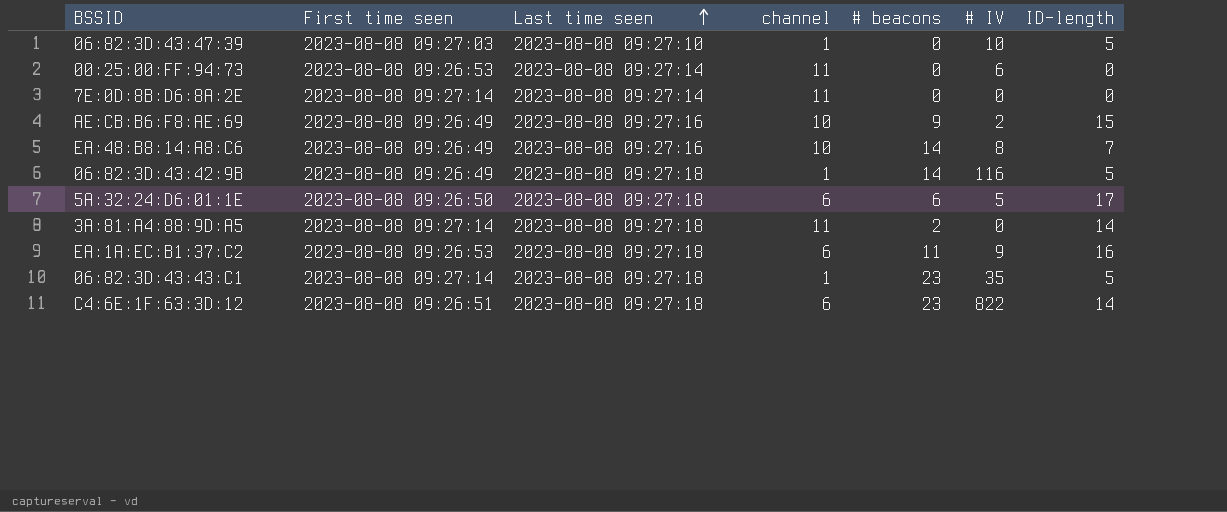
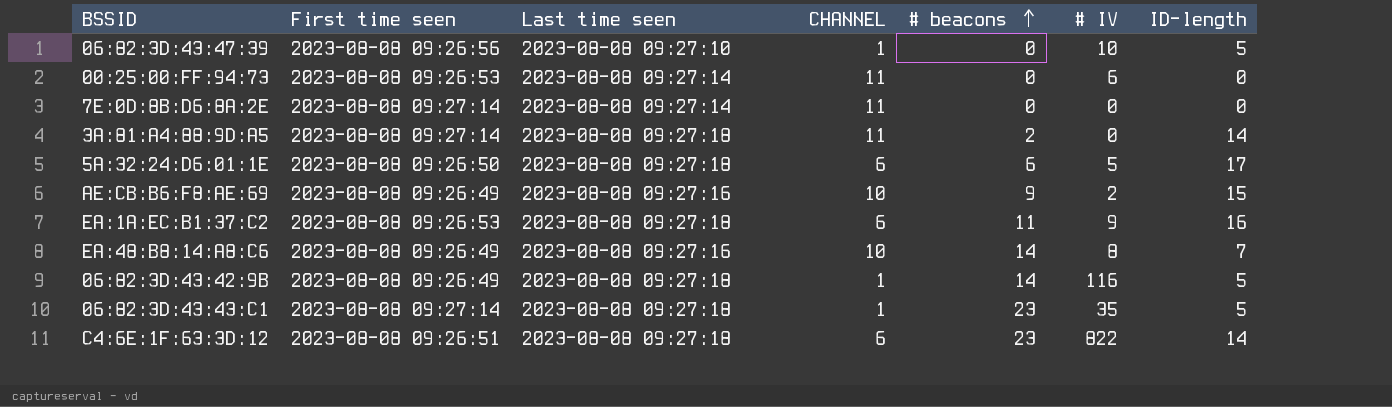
row order: Last time seen ascending -> # beacons ascending
column name: channel -> CHANNEL
06:82:3D:43:47:39 | First time seen: 2023-08-08 09:27:03 -> 2023-08-08 09:26:56

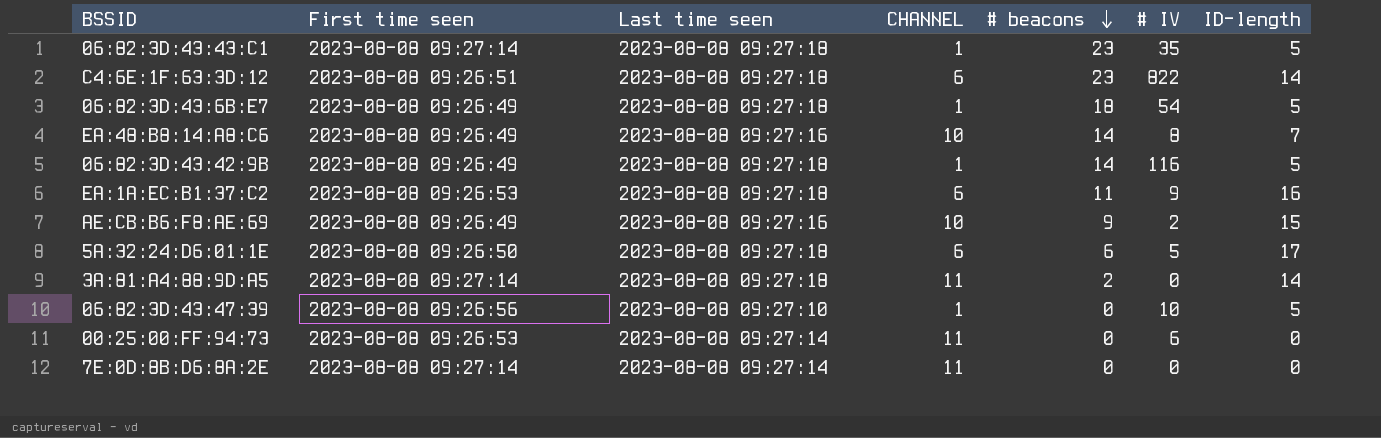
row order: # beacons ascending -> # beacons descending
row 06:82:3D:43:6B:E7: none -> 2023-08-08 09:26:49 | 2023-08-08 09:27:18 | 1 | 18 | 54 | 5

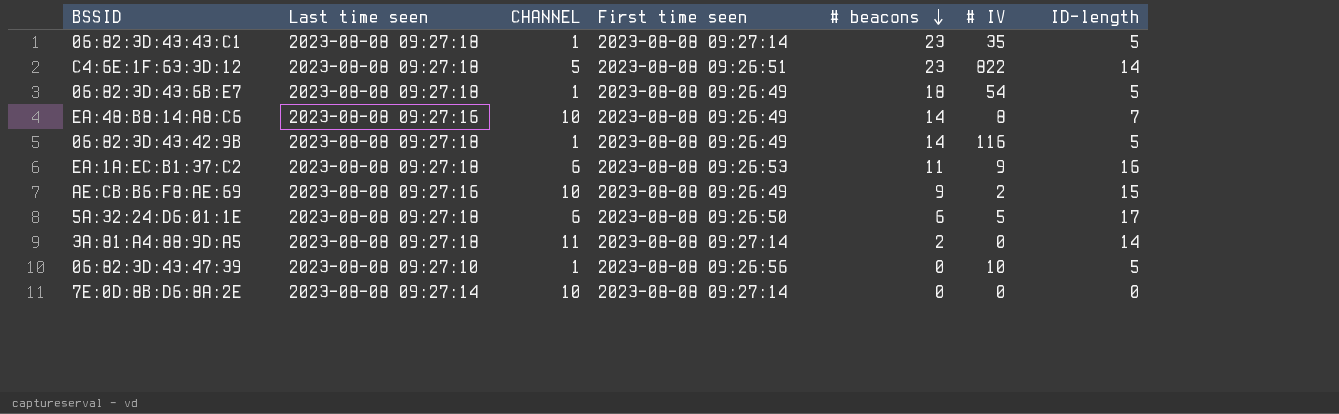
column First time seen | position: 2 -> 4
row 00:25:00:FF:94:73: 2023-08-08 09:26:53 | 2023-08-08 09:27:14 | 11 | 0 | 6 | 0 -> none
C4:6E:1F:63:3D:12 | CHANNEL: 6 -> 5
7E:0D:8B:D6:8A:2E | CHANNEL: 11 -> 10

